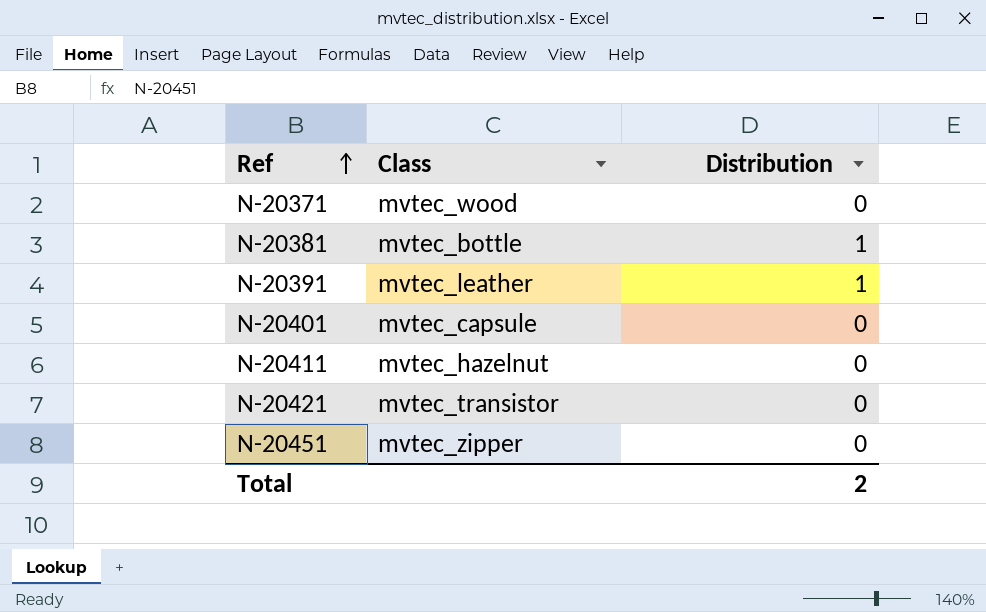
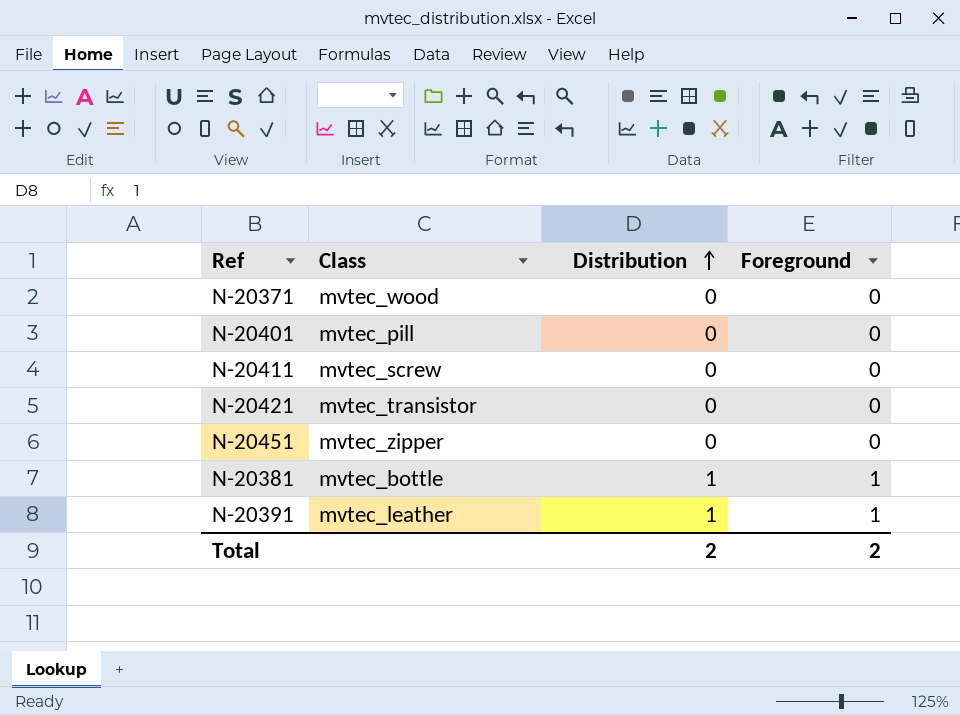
row order: Ref ascending -> Distribution ascending
column Foreground | position: none -> 4
N-20401 | Class: mvtec_capsule -> mvtec_pill
N-20411 | Class: mvtec_hazelnut -> mvtec_screw

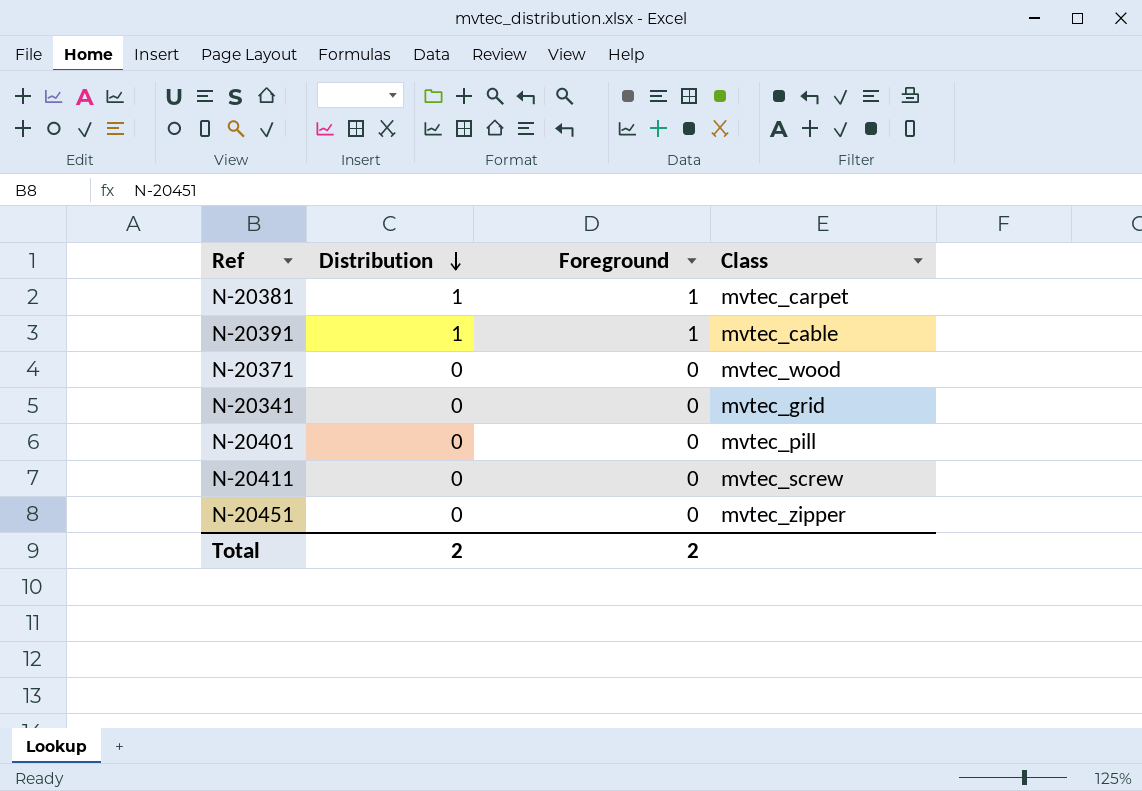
row order: Distribution ascending -> Distribution descending
column Class | position: 2 -> 4
row N-20421: mvtec_transistor | 0 | 0 -> none
N-20381 | Class: mvtec_bottle -> mvtec_carpet
N-20391 | Class: mvtec_leather -> mvtec_cable
row N-20341: none -> 0 | 0 | mvtec_grid

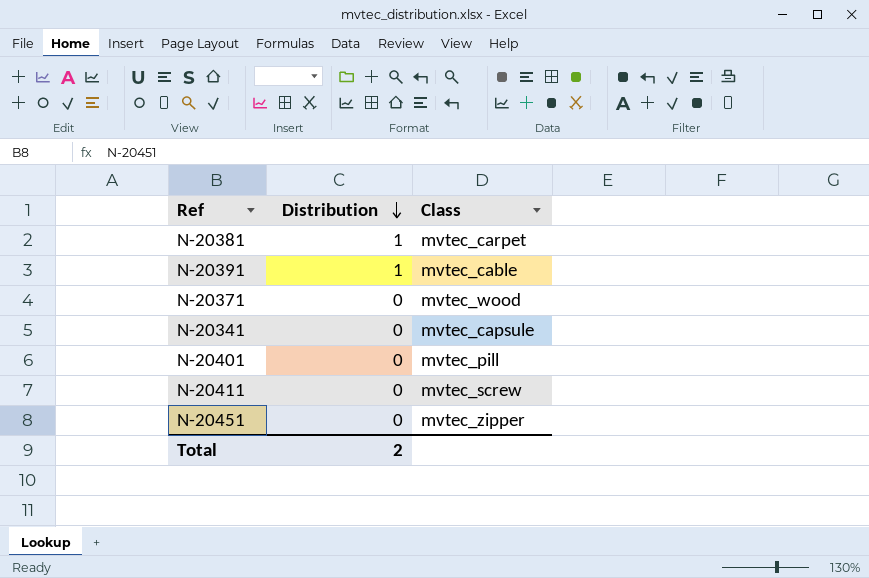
column Foreground | position: 3 -> none
N-20341 | Class: mvtec_grid -> mvtec_capsule

